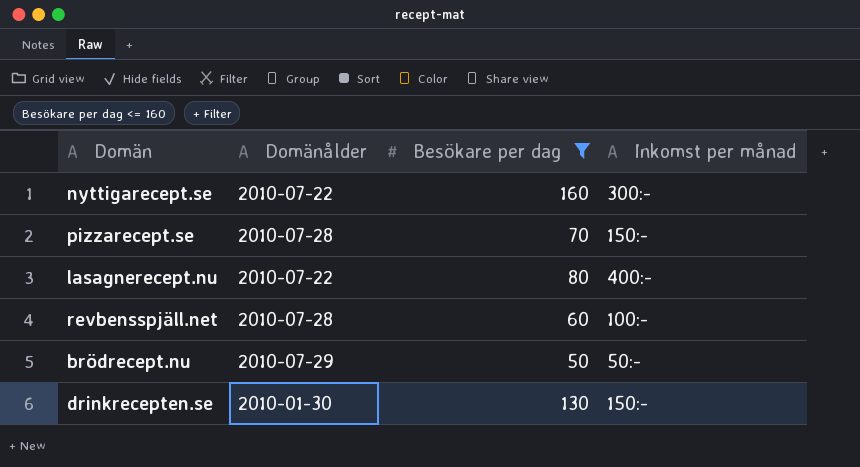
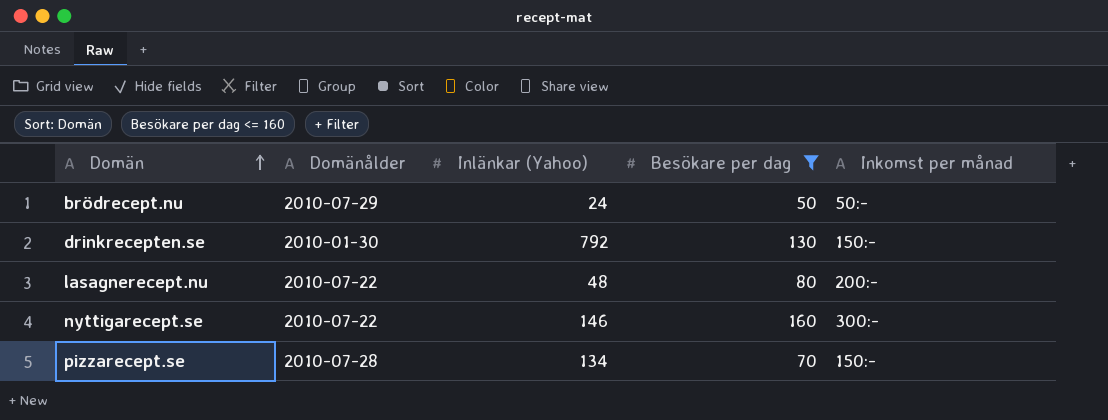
row order: none -> Domän ascending
column Inlänkar (Yahoo) | position: none -> 3
row revbensspjäll.net: 2010-07-28 | 60 | 100:- -> none
lasagnerecept.nu | Inkomst per månad: 400:- -> 200:-

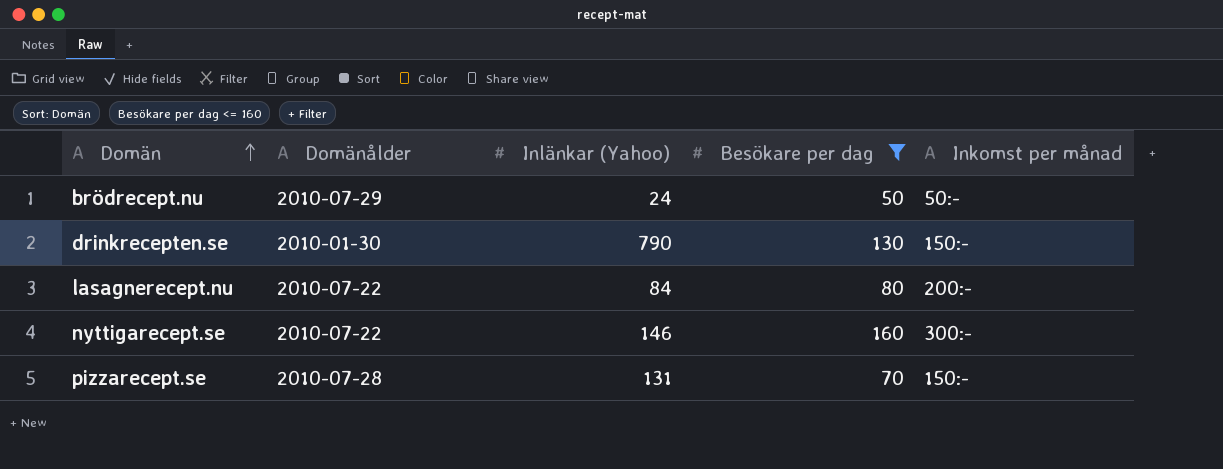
drinkrecepten.se | Inlänkar (Yahoo): 792 -> 790
lasagnerecept.nu | Inlänkar (Yahoo): 48 -> 84
pizzarecept.se | Inlänkar (Yahoo): 134 -> 131

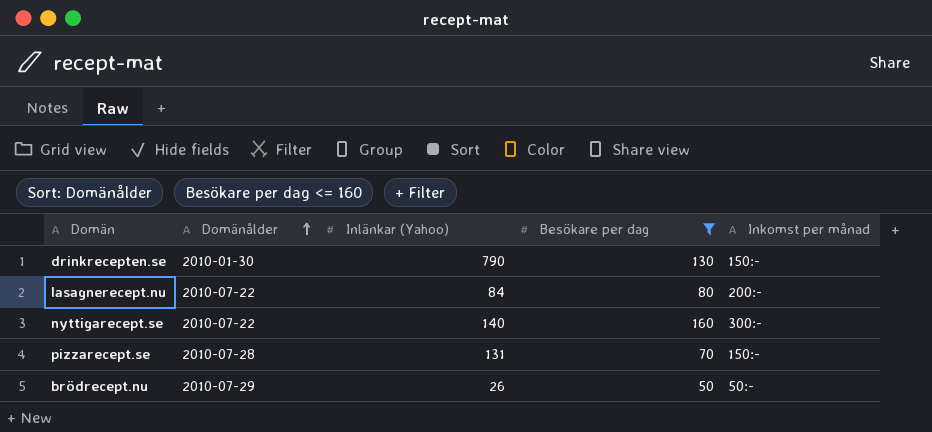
row order: Domän ascending -> Domänålder ascending
nyttigarecept.se | Inlänkar (Yahoo): 146 -> 140
brödrecept.nu | Inlänkar (Yahoo): 24 -> 26

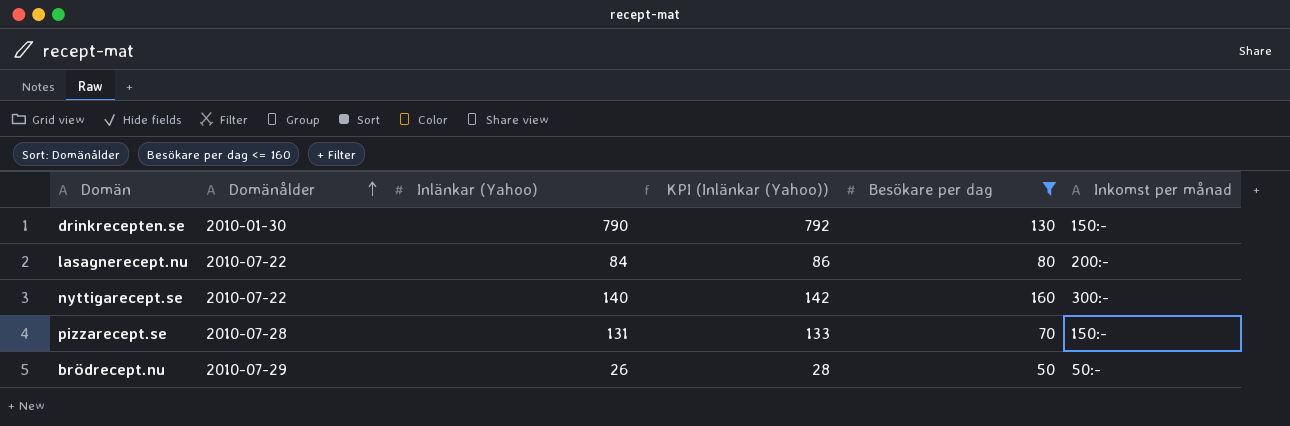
column KPI (Inlänkar (Yahoo)) | formula: none -> [Inlänkar (Yahoo)] + 2

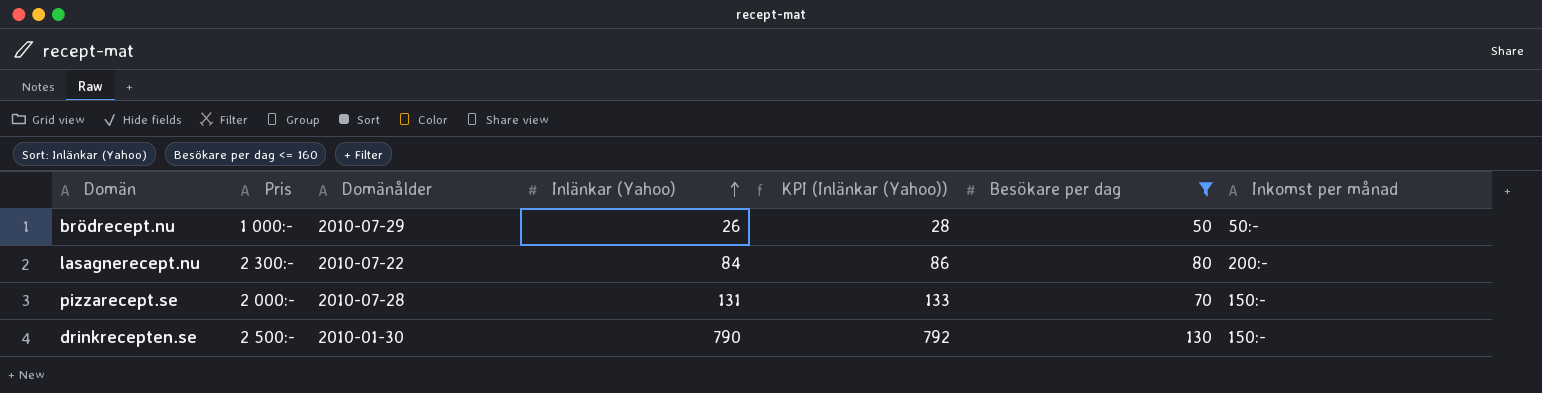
row order: Domänålder ascending -> Inlänkar (Yahoo) ascending
column Pris | position: none -> 2
row nyttigarecept.se: 2010-07-22 | 140 | 142 | 160 | 300:- -> none

